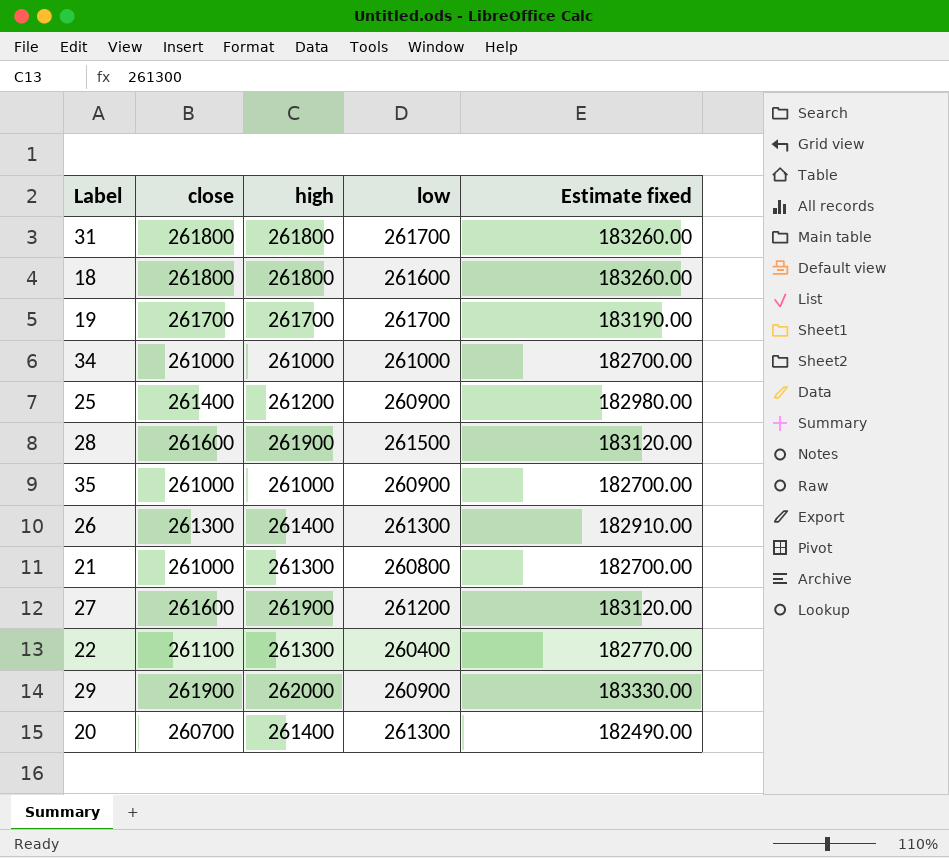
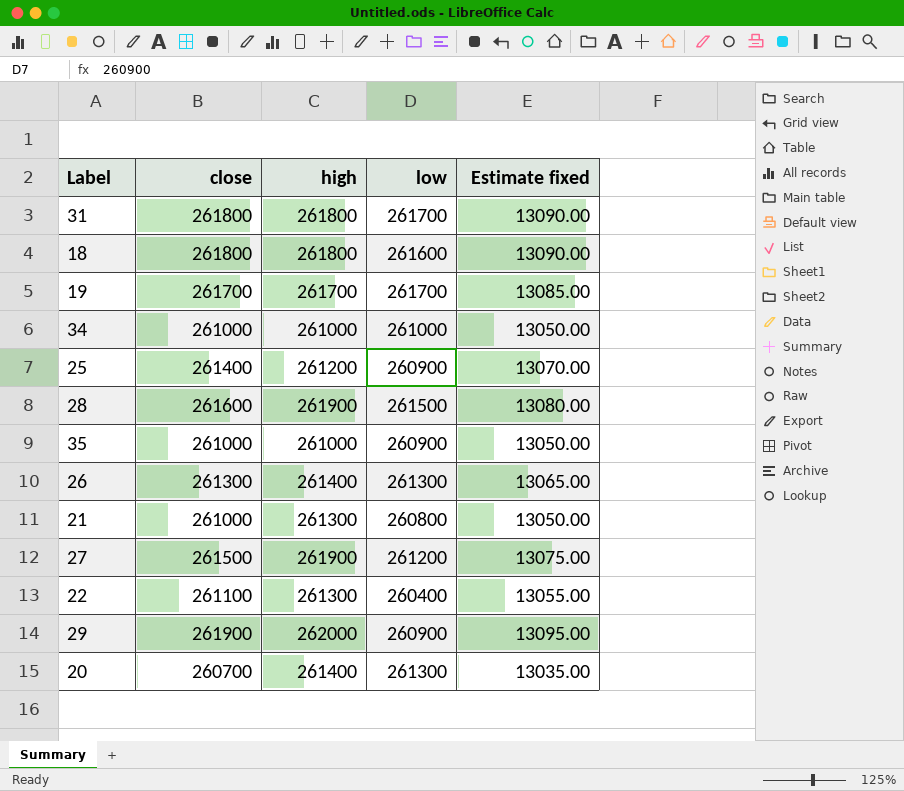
column Estimate fixed | formula: [close] * 0.7 -> [close] * 0.05
27 | close: 261600 -> 261500

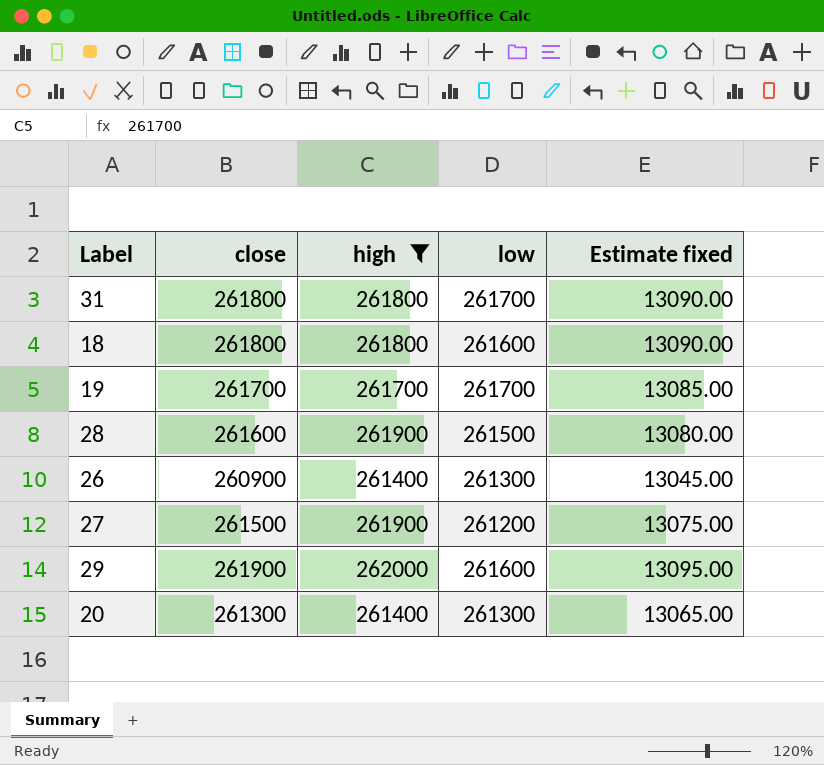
filter: none -> high >= 261400
26 | close: 261300 -> 260900
26 | Estimate fixed: 13065.00 -> 13045.00
29 | low: 260900 -> 261600
20 | close: 260700 -> 261300
20 | Estimate fixed: 13035.00 -> 13065.00

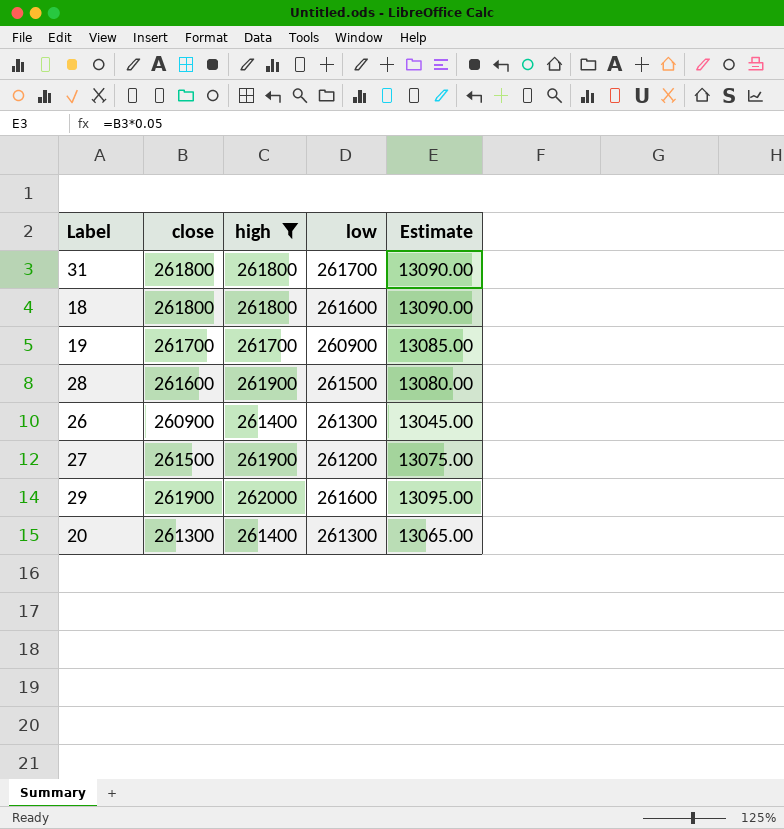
column name: Estimate fixed -> Estimate
19 | low: 261700 -> 260900

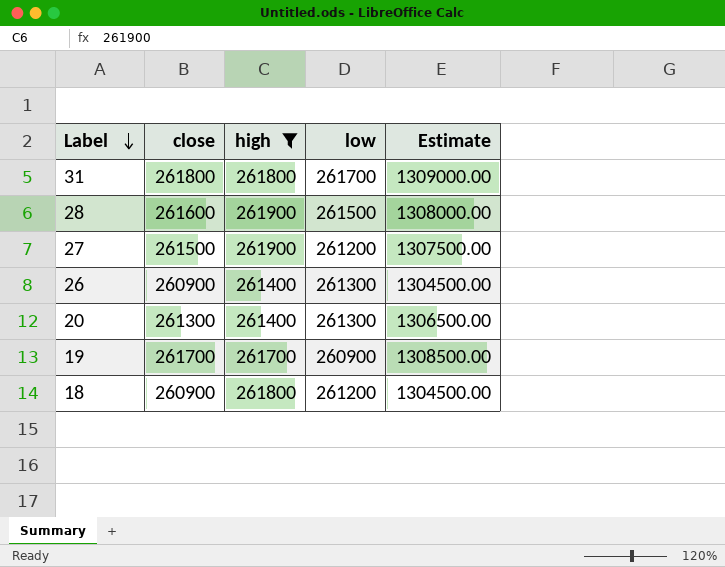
row order: none -> Label descending
column Estimate | formula: [close] * 0.05 -> [close] * 5
row 29: 261900 | 262000 | 261600 | 13095.00 -> none
18 | close: 261800 -> 260900
18 | low: 261600 -> 261200

